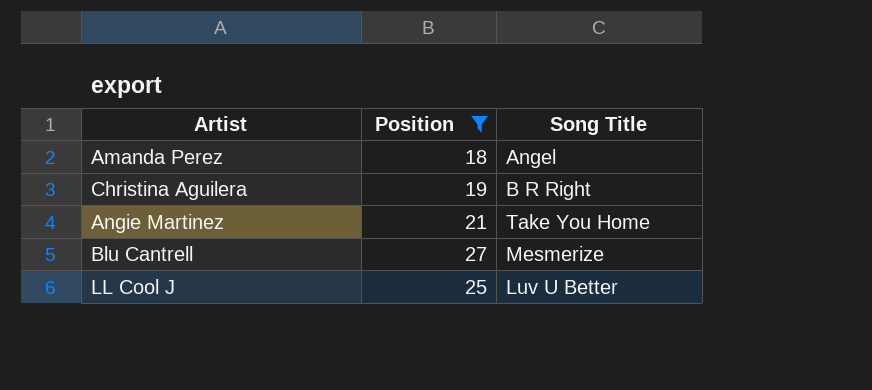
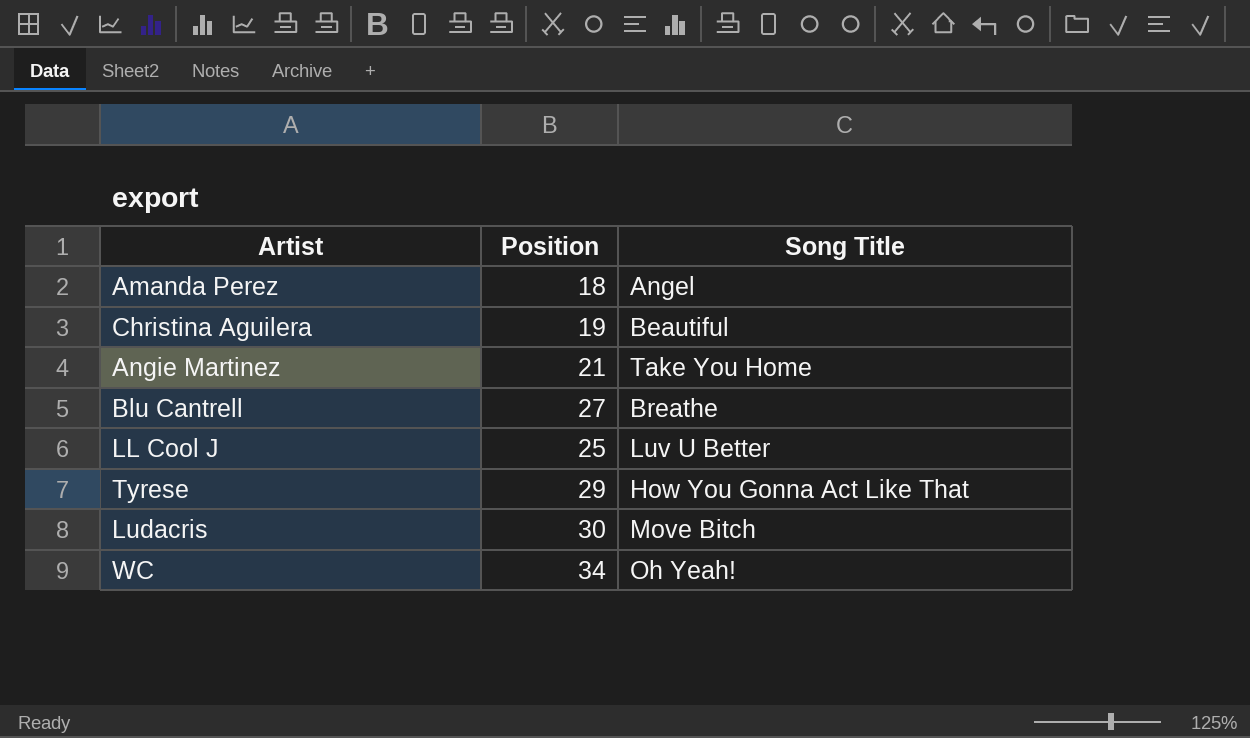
filter: Position <= 27 -> none
Christina Aguilera | Song Title: B R Right -> Beautiful
Blu Cantrell | Song Title: Mesmerize -> Breathe

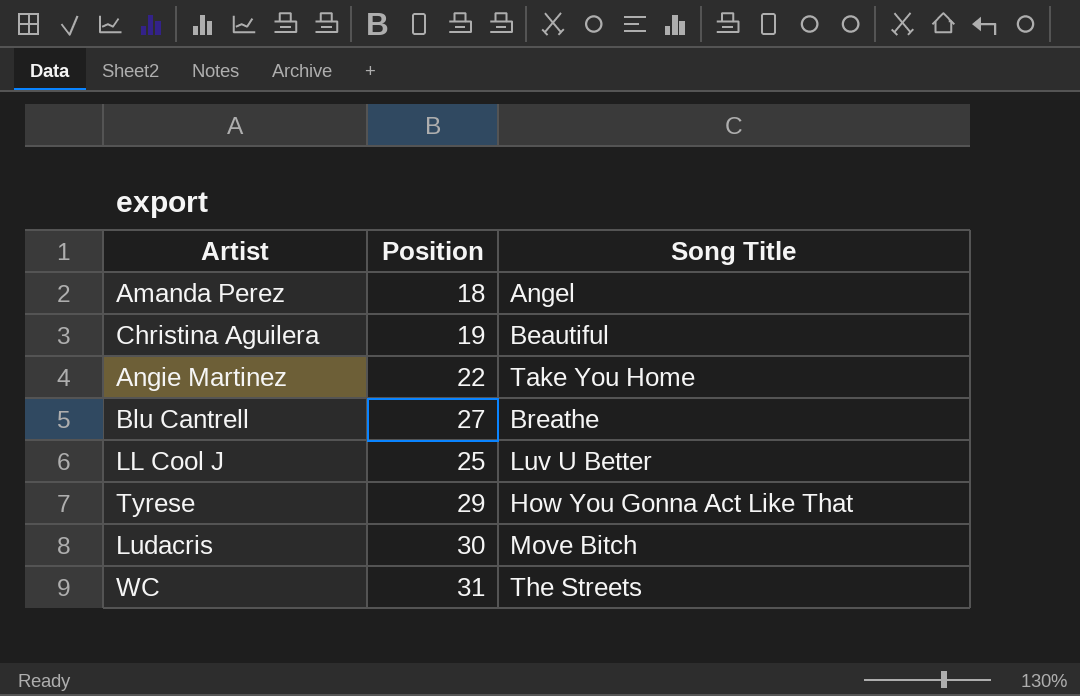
Angie Martinez | Position: 21 -> 22
WC | Position: 34 -> 31
WC | Song Title: Oh Yeah! -> The Streets

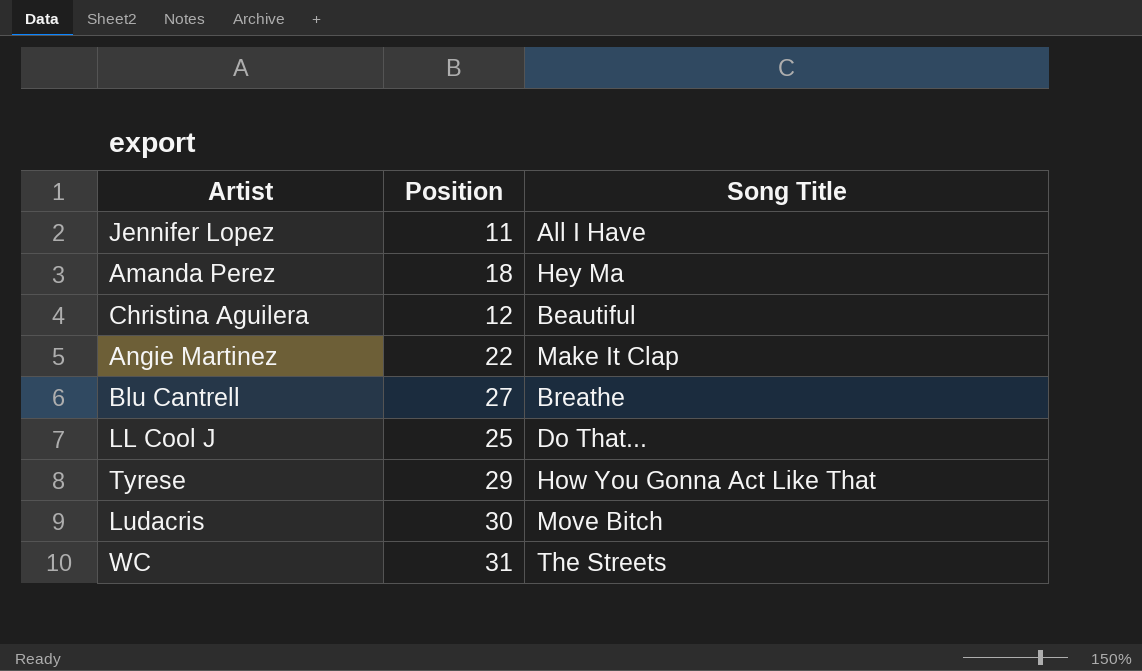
row Jennifer Lopez: none -> 11 | All I Have
Amanda Perez | Song Title: Angel -> Hey Ma
Christina Aguilera | Position: 19 -> 12
Angie Martinez | Song Title: Take You Home -> Make It Clap
LL Cool J | Song Title: Luv U Better -> Do That...

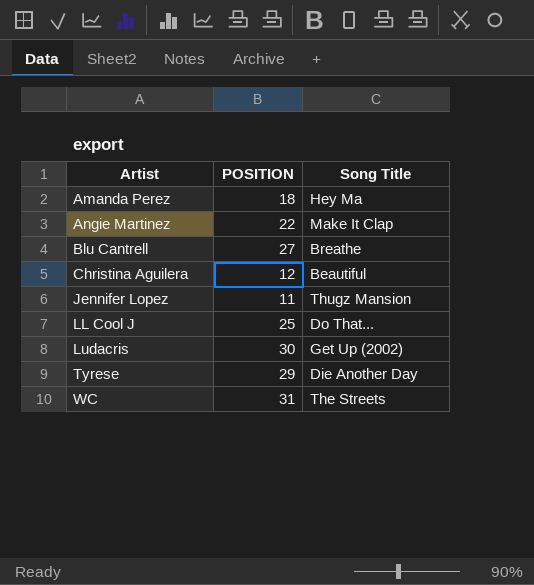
row order: none -> Artist ascending
column name: Position -> POSITION
Jennifer Lopez | Song Title: All I Have -> Thugz Mansion
Ludacris | Song Title: Move Bitch -> Get Up (2002)
Tyrese | Song Title: How You Gonna Act Like That -> Die Another Day

